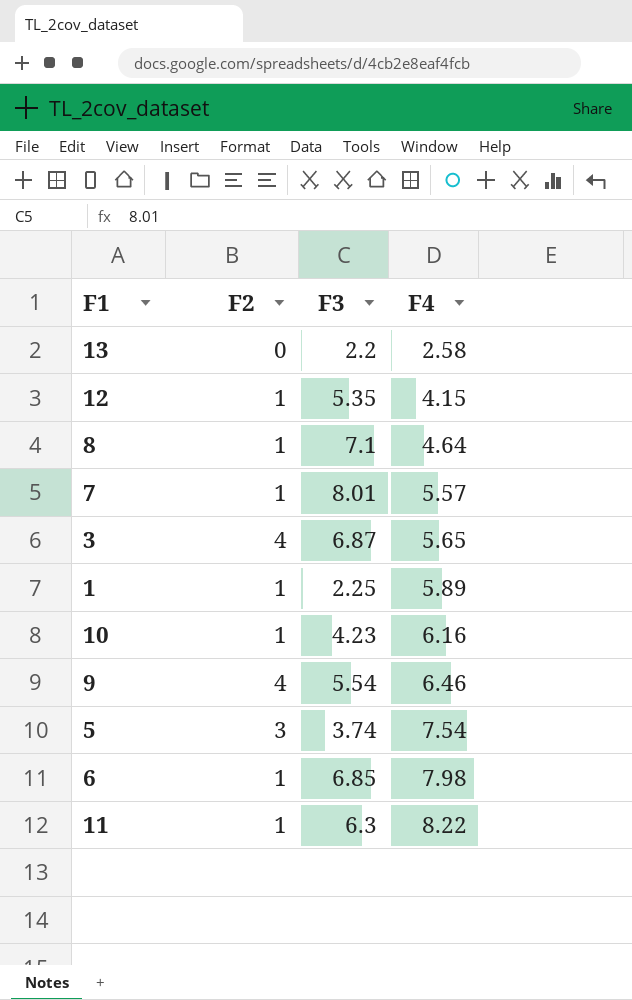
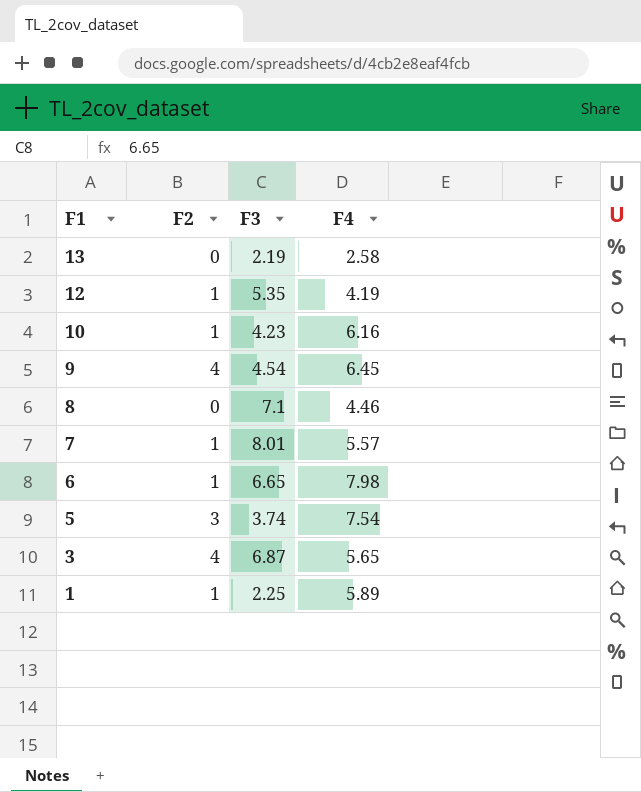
row order: F4 ascending -> F1 descending
row 11: 1 | 6.3 | 8.22 -> none
13 | F3: 2.2 -> 2.19
12 | F4: 4.15 -> 4.19
9 | F3: 5.54 -> 4.54
9 | F4: 6.46 -> 6.45
8 | F2: 1 -> 0
8 | F4: 4.64 -> 4.46
6 | F3: 6.85 -> 6.65

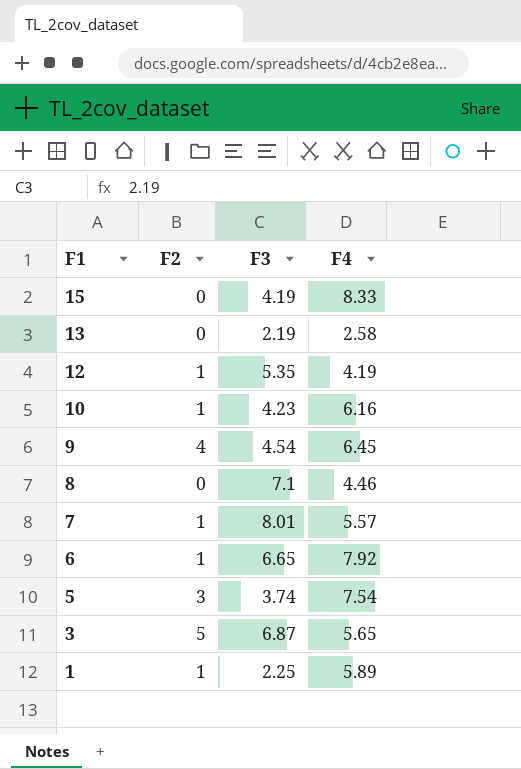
row 15: none -> 0 | 4.19 | 8.33
6 | F4: 7.98 -> 7.92
3 | F2: 4 -> 5

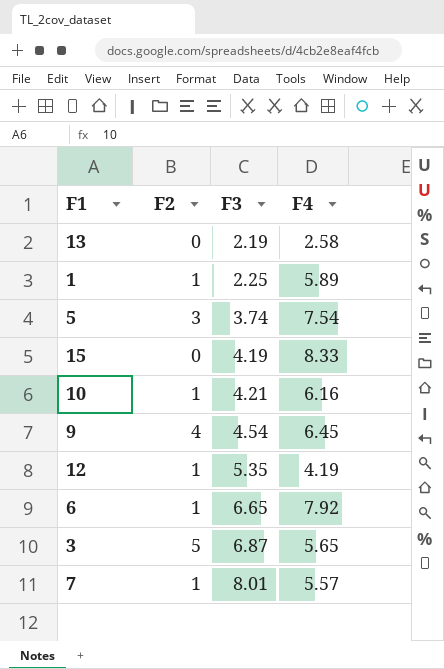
row order: F1 descending -> F3 ascending
row 8: 0 | 7.1 | 4.46 -> none
10 | F3: 4.23 -> 4.21

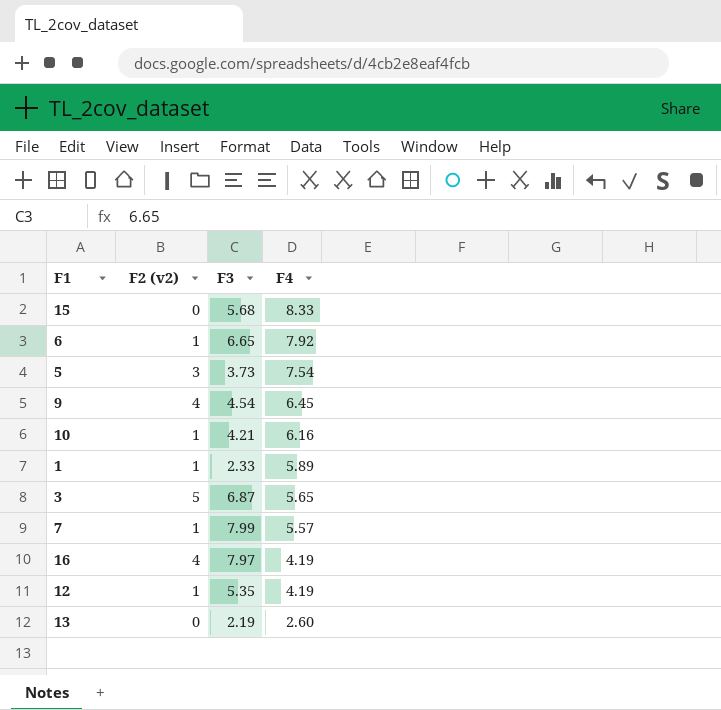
row order: F3 ascending -> F4 descending
column name: F2 -> F2 (v2)
15 | F3: 4.19 -> 5.68
5 | F3: 3.74 -> 3.73
1 | F3: 2.25 -> 2.33
7 | F3: 8.01 -> 7.99
row 16: none -> 4 | 7.97 | 4.19
13 | F4: 2.58 -> 2.60

